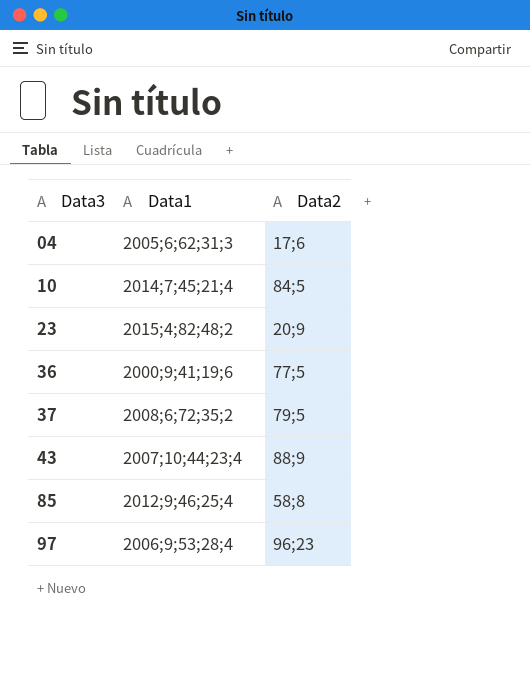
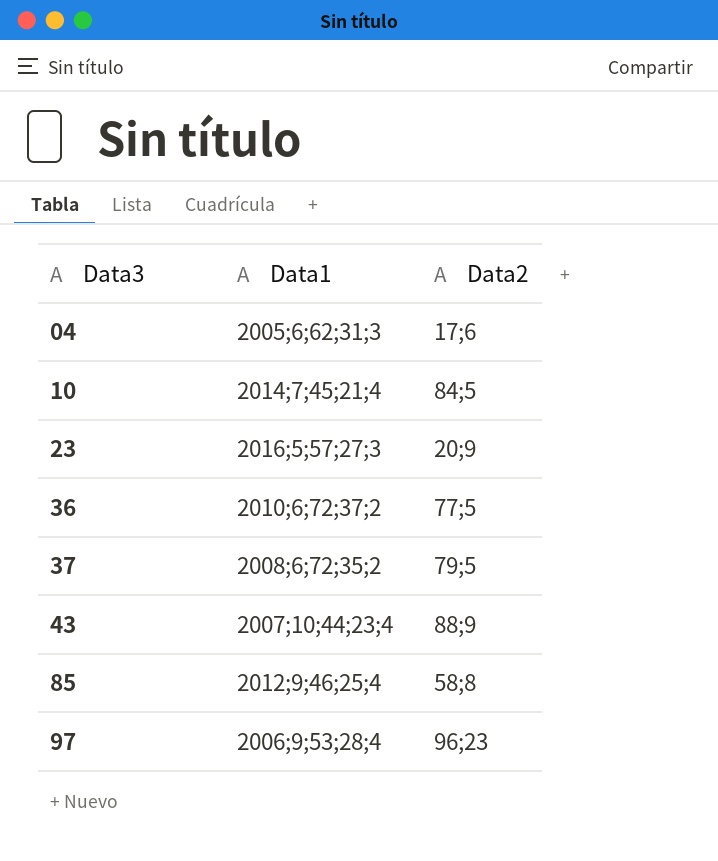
23 | Data1: 2015;4;82;48;2 -> 2016;5;57;27;3
36 | Data1: 2000;9;41;19;6 -> 2010;6;72;37;2

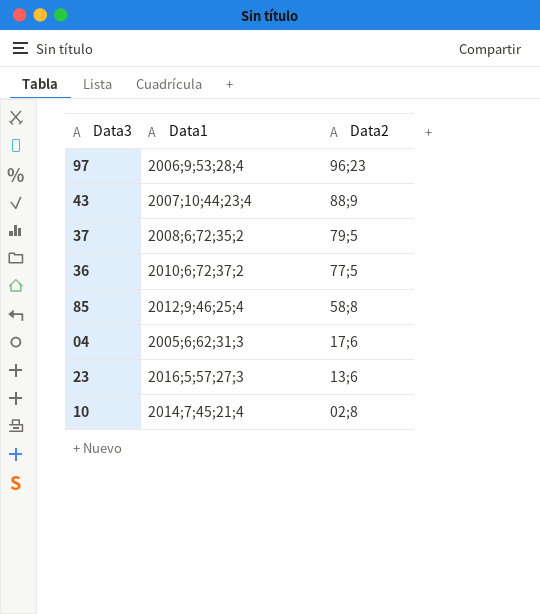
row order: Data3 ascending -> Data2 descending
23 | Data2: 20;9 -> 13;6
10 | Data2: 84;5 -> 02;8

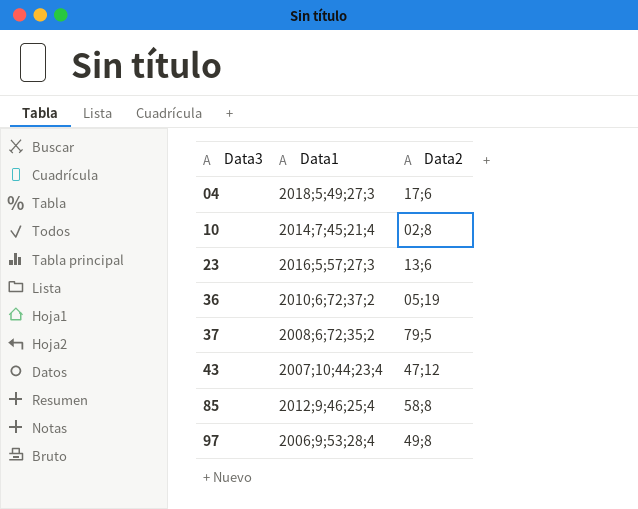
row order: Data2 descending -> Data3 ascending
04 | Data1: 2005;6;62;31;3 -> 2018;5;49;27;3
36 | Data2: 77;5 -> 05;19
43 | Data2: 88;9 -> 47;12
97 | Data2: 96;23 -> 49;8

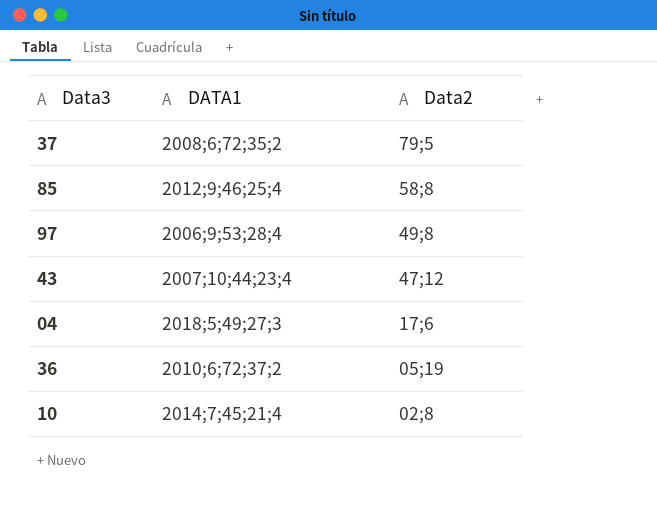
row order: Data3 ascending -> Data2 descending
column name: Data1 -> DATA1
row 23: 2016;5;57;27;3 | 13;6 -> none

